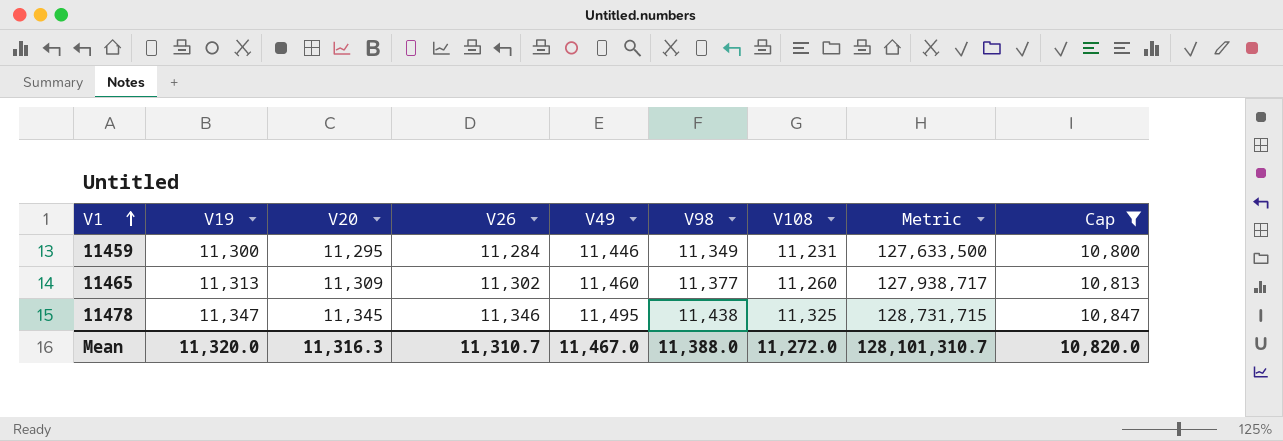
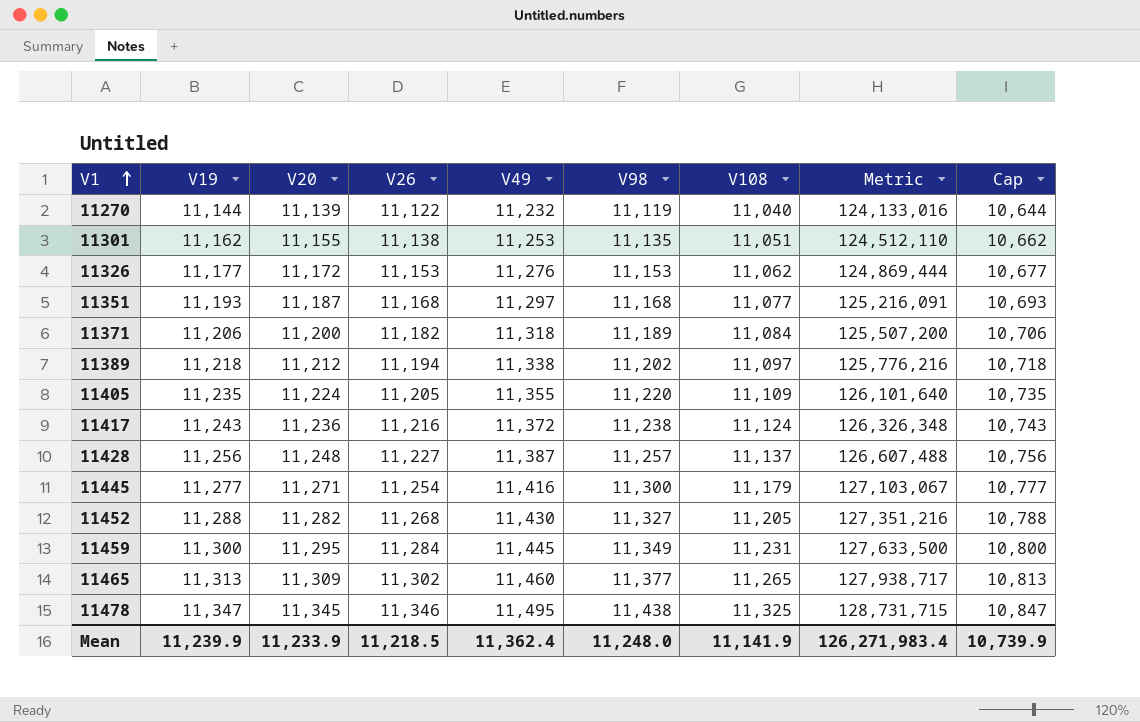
filter: Cap >= 10,800 -> none
11459 | V49: 11,446 -> 11,445
11465 | V108: 11,260 -> 11,265
Mean | V19: 11,320.0 -> 11,239.9
Mean | V20: 11,316.3 -> 11,233.9
Mean | V26: 11,310.7 -> 11,218.5
Mean | V49: 11,467.0 -> 11,362.4
Mean | V98: 11,388.0 -> 11,248.0
Mean | V108: 11,272.0 -> 11,141.9
Mean | Metric: 128,101,310.7 -> 126,271,983.4
Mean | Cap: 10,820.0 -> 10,739.9

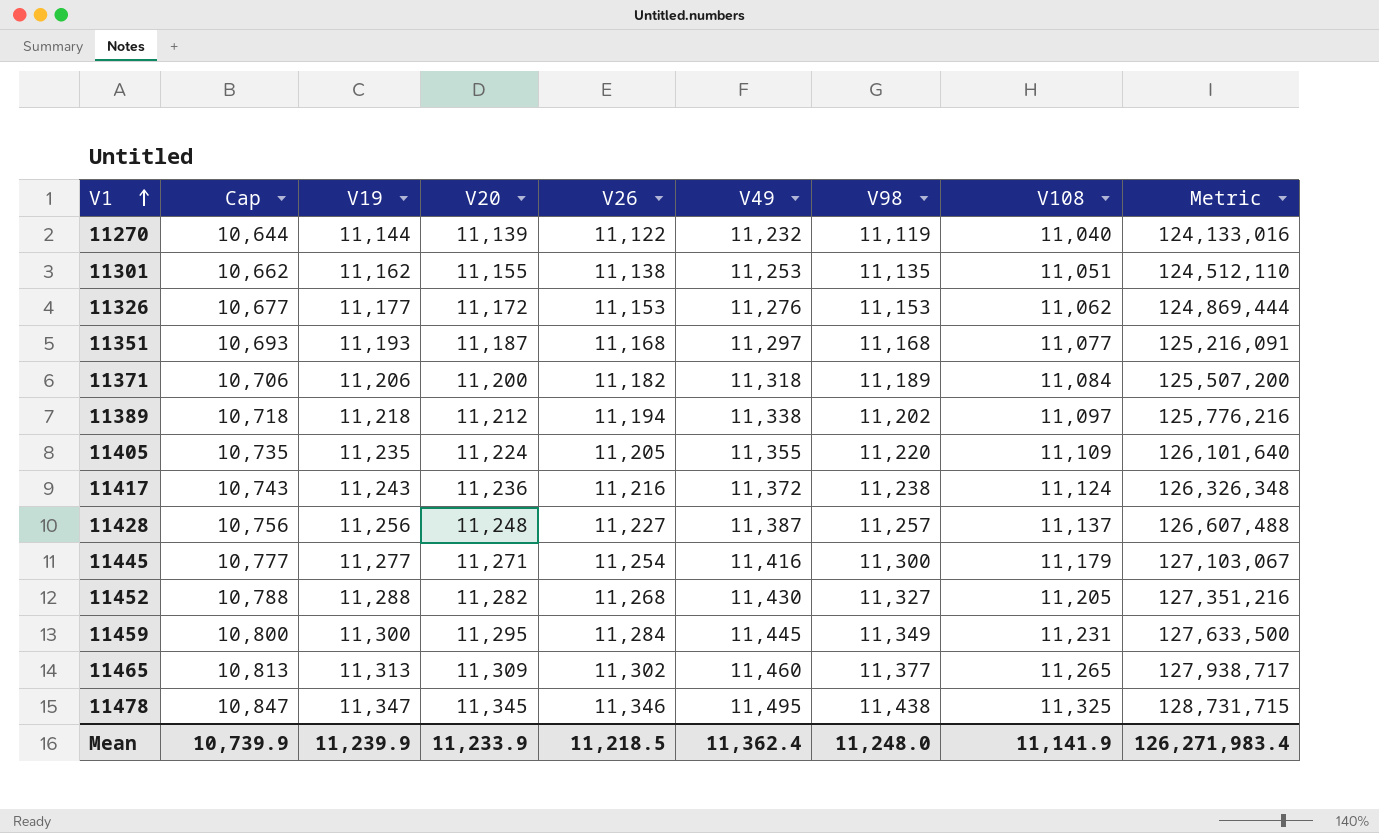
column Cap | position: 9 -> 2

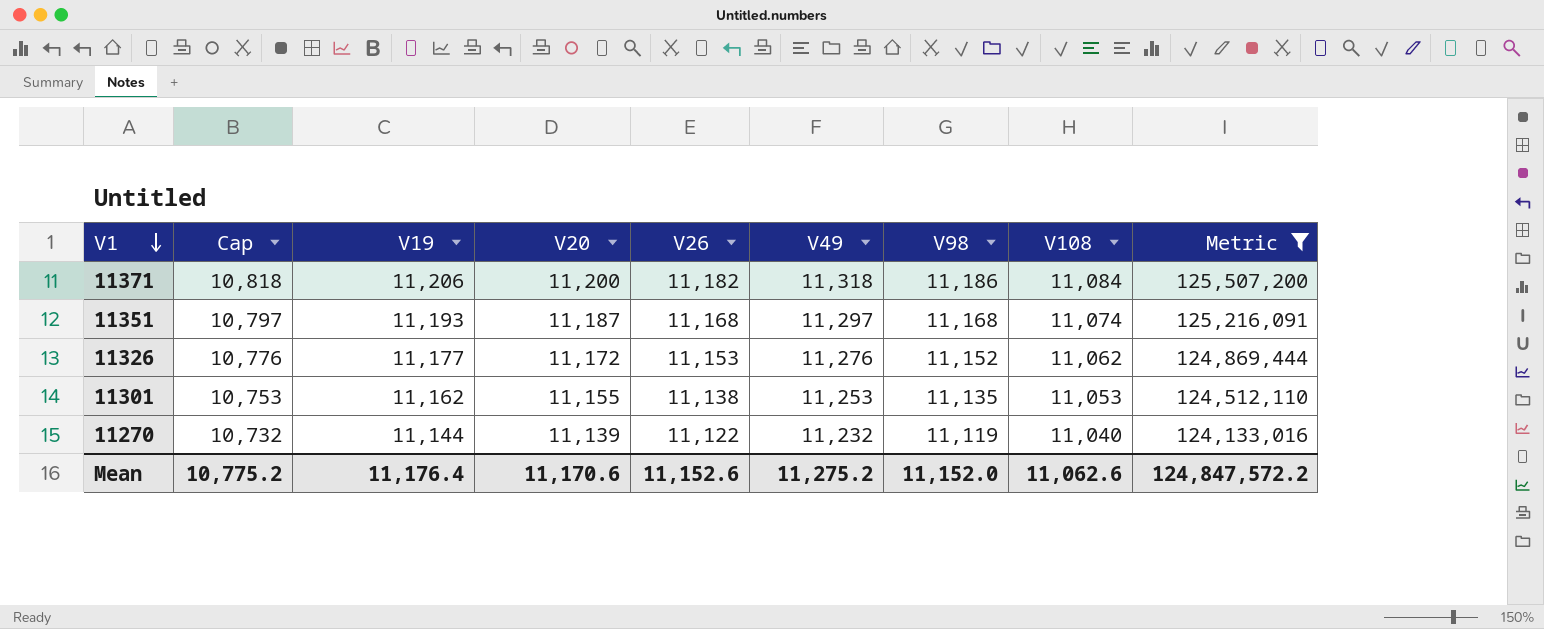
filter: none -> Metric <= 125,507,200
row order: V1 ascending -> V1 descending
column Cap | formula: [V19] - 500 -> [V49] - 500
11371 | V98: 11,189 -> 11,186
11351 | V108: 11,077 -> 11,074
11326 | V98: 11,153 -> 11,152
11301 | V108: 11,051 -> 11,053
Mean | Cap: 10,739.9 -> 10,775.2
Mean | V19: 11,239.9 -> 11,176.4
Mean | V20: 11,233.9 -> 11,170.6
Mean | V26: 11,218.5 -> 11,152.6
Mean | V49: 11,362.4 -> 11,275.2
Mean | V98: 11,248.0 -> 11,152.0
Mean | V108: 11,141.9 -> 11,062.6
Mean | Metric: 126,271,983.4 -> 124,847,572.2

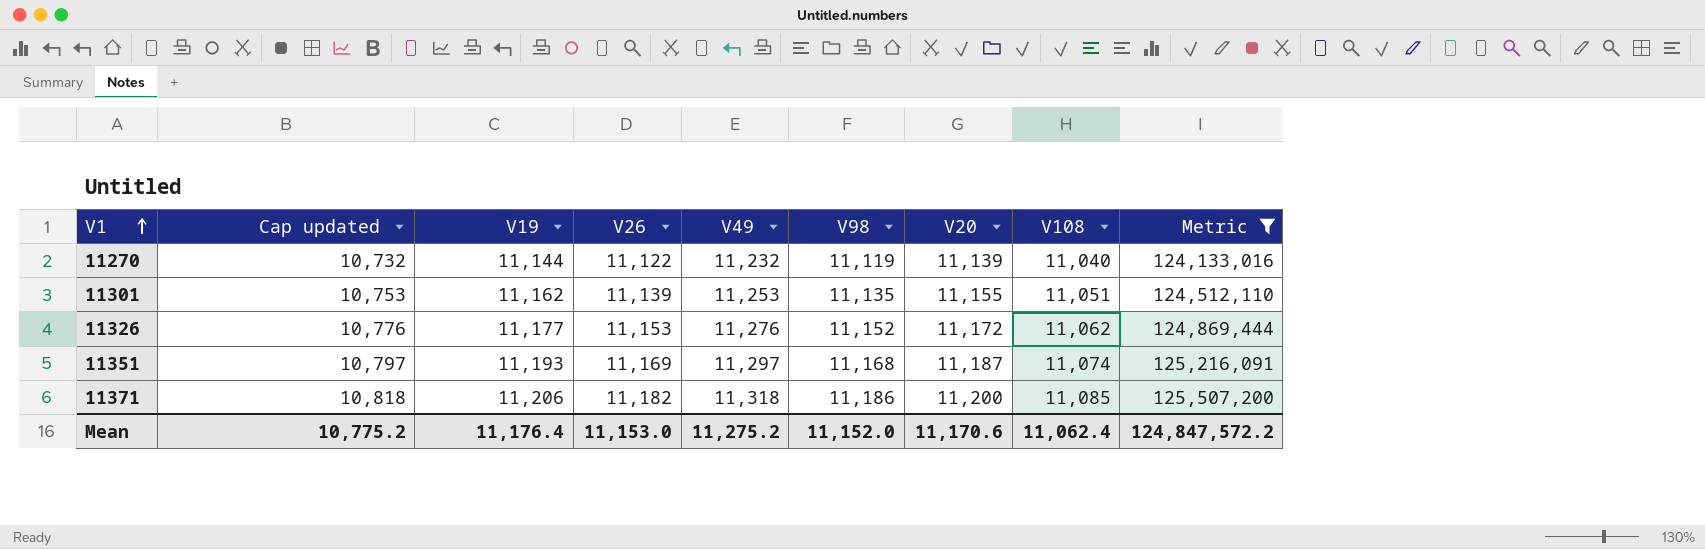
row order: V1 descending -> V1 ascending
column name: Cap -> Cap updated
column V20 | position: 4 -> 7
11301 | V26: 11,138 -> 11,139
11301 | V108: 11,053 -> 11,051
11351 | V26: 11,168 -> 11,169
11371 | V108: 11,084 -> 11,085
Mean | V26: 11,152.6 -> 11,153.0
Mean | V108: 11,062.6 -> 11,062.4

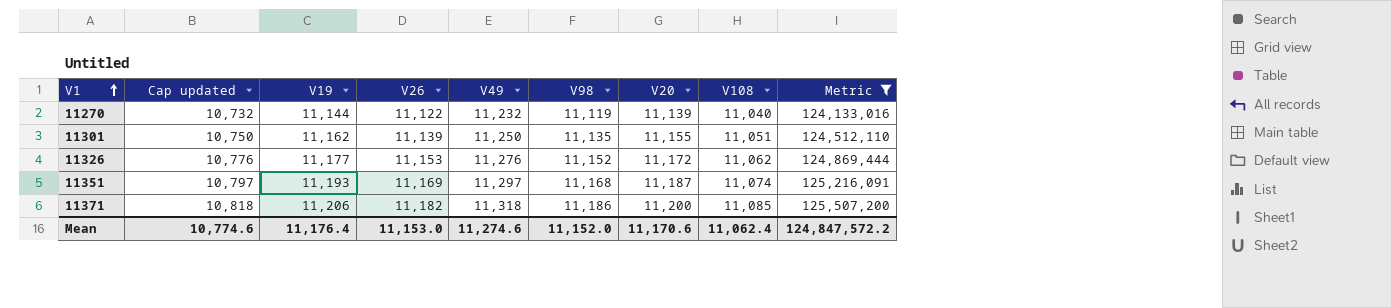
11301 | Cap updated: 10,753 -> 10,750
11301 | V49: 11,253 -> 11,250
Mean | Cap updated: 10,775.2 -> 10,774.6
Mean | V49: 11,275.2 -> 11,274.6

